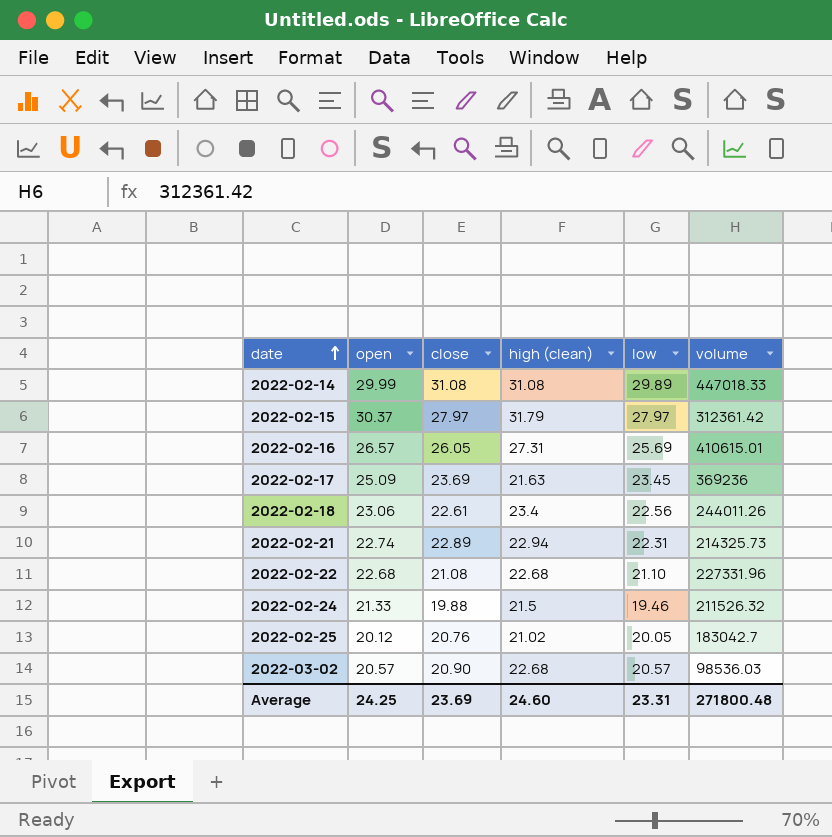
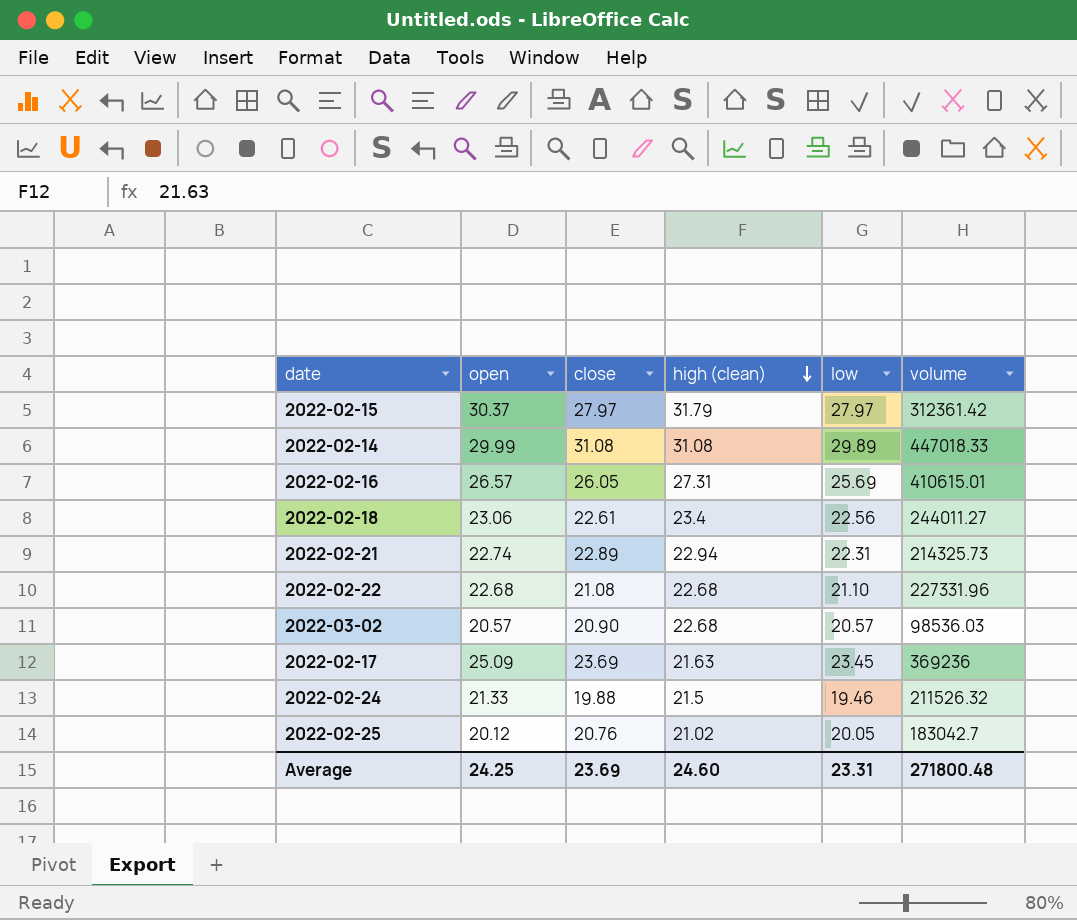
row order: date ascending -> high (clean) descending
2022-02-18 | volume: 244011.26 -> 244011.27

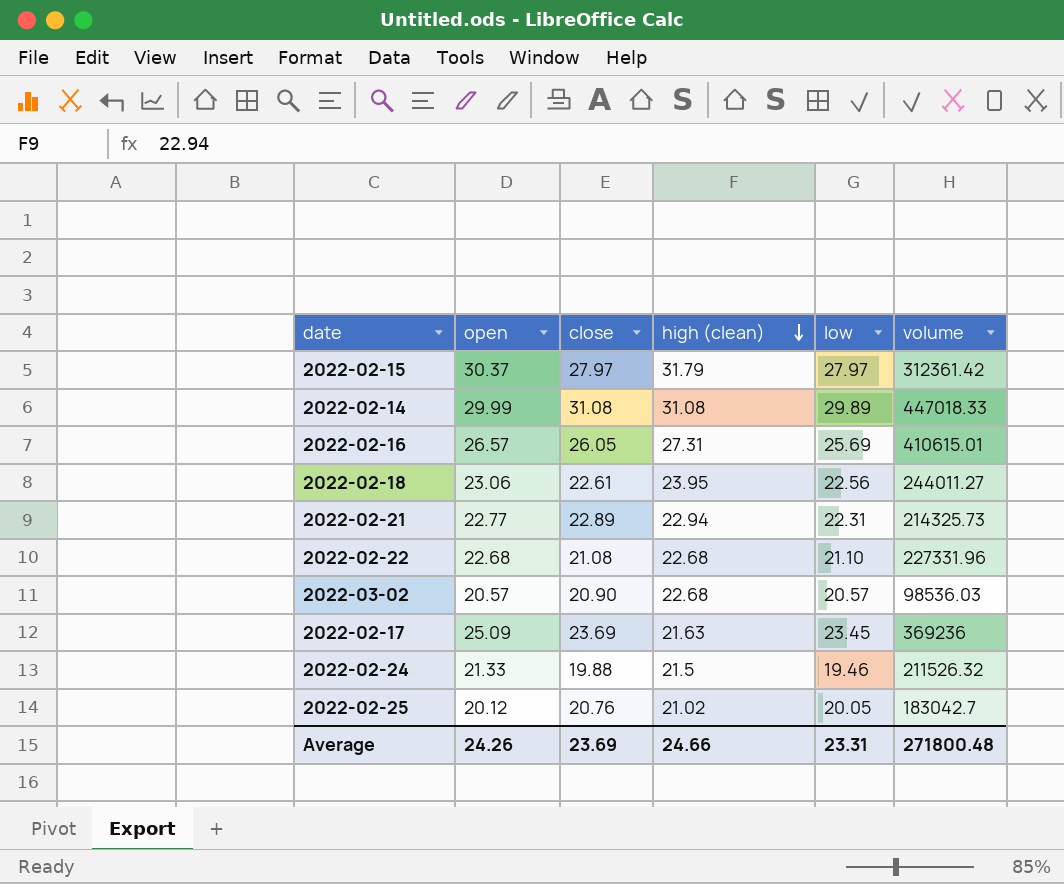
2022-02-18 | high (clean): 23.4 -> 23.95
2022-02-21 | open: 22.74 -> 22.77
Average | open: 24.25 -> 24.26
Average | high (clean): 24.60 -> 24.66

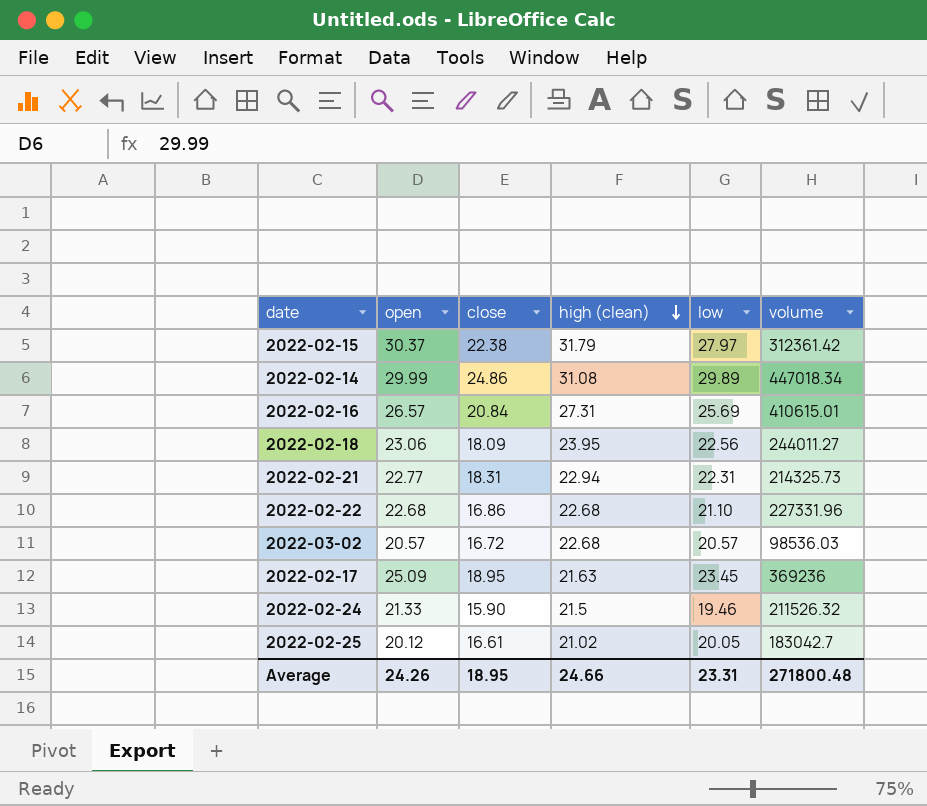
2022-02-15 | close: 27.97 -> 22.38
2022-02-14 | close: 31.08 -> 24.86
2022-02-14 | volume: 447018.33 -> 447018.34
2022-02-16 | close: 26.05 -> 20.84
2022-02-18 | close: 22.61 -> 18.09
2022-02-21 | close: 22.89 -> 18.31
2022-02-22 | close: 21.08 -> 16.86
2022-03-02 | close: 20.90 -> 16.72
2022-02-17 | close: 23.69 -> 18.95
2022-02-24 | close: 19.88 -> 15.90
2022-02-25 | close: 20.76 -> 16.61
Average | close: 23.69 -> 18.95

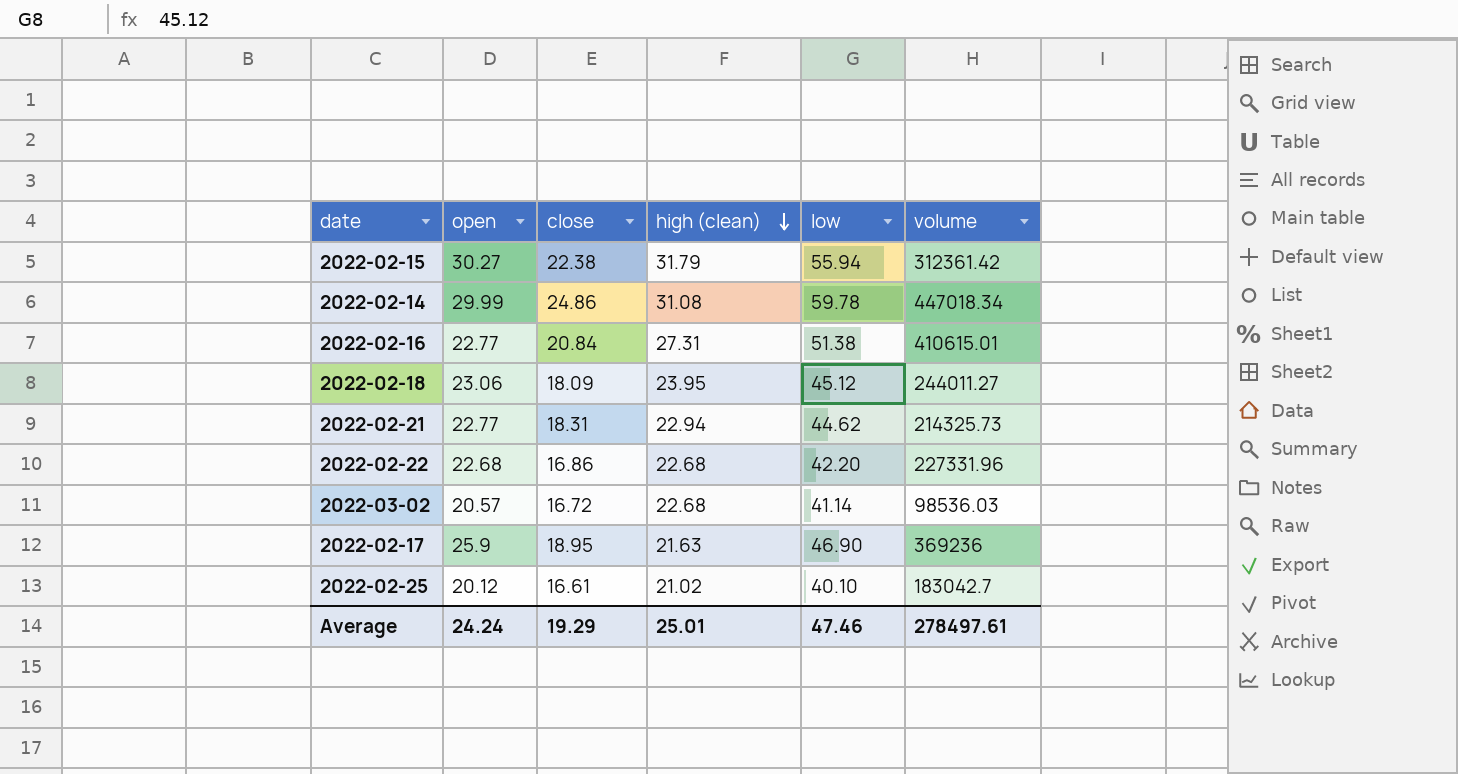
row 2022-02-24: 21.33 | 15.90 | 21.5 | 19.46 | 211526.32 -> none
2022-02-15 | open: 30.37 -> 30.27
2022-02-15 | low: 27.97 -> 55.94
2022-02-14 | low: 29.89 -> 59.78
2022-02-16 | open: 26.57 -> 22.77
2022-02-16 | low: 25.69 -> 51.38
2022-02-18 | low: 22.56 -> 45.12
2022-02-21 | low: 22.31 -> 44.62
2022-02-22 | low: 21.10 -> 42.20
2022-03-02 | low: 20.57 -> 41.14
2022-02-17 | open: 25.09 -> 25.9
2022-02-17 | low: 23.45 -> 46.90
2022-02-25 | low: 20.05 -> 40.10
Average | open: 24.26 -> 24.24
Average | close: 18.95 -> 19.29
Average | high (clean): 24.66 -> 25.01
Average | low: 23.31 -> 47.46
Average | volume: 271800.48 -> 278497.61

